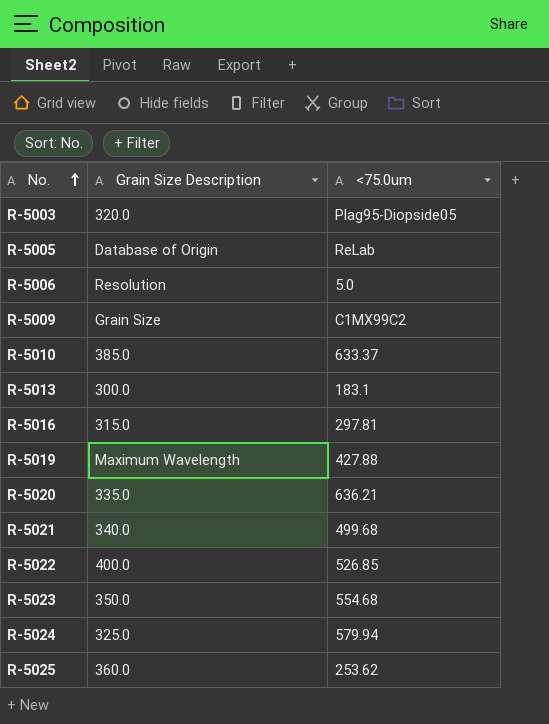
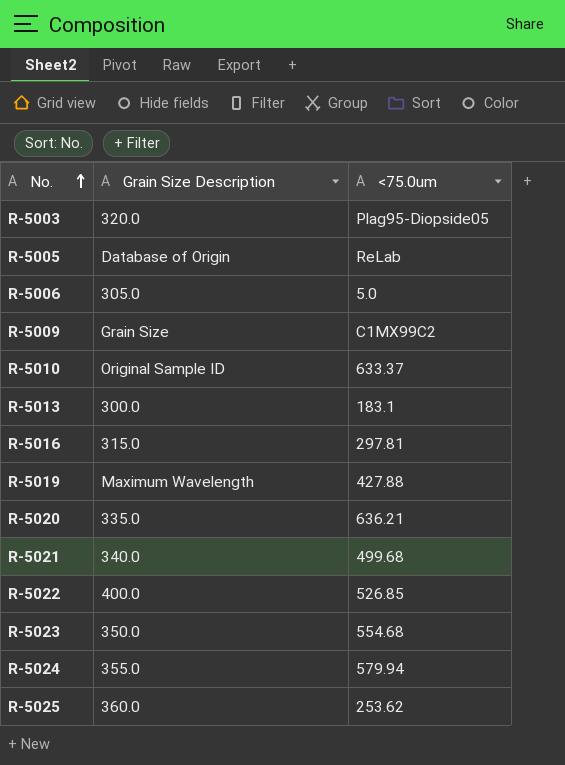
R-5006 | Grain Size Description: Resolution -> 305.0
R-5010 | Grain Size Description: 385.0 -> Original Sample ID
R-5024 | Grain Size Description: 325.0 -> 355.0

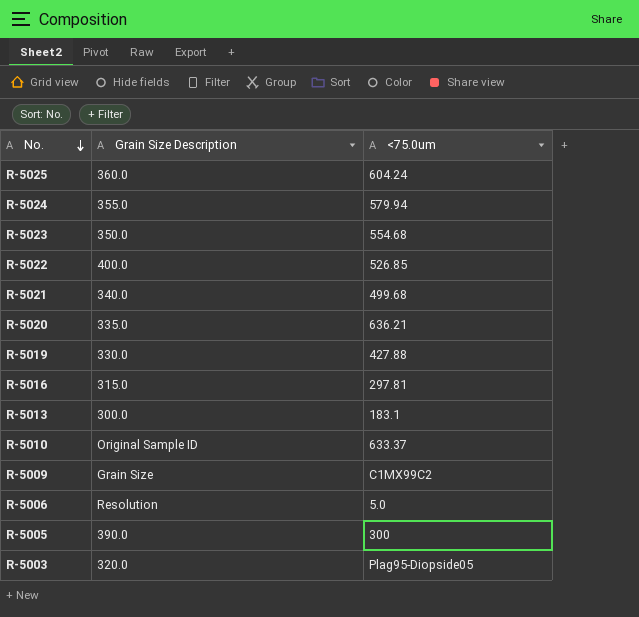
row order: No. ascending -> No. descending
R-5025 | <75.0um: 253.62 -> 604.24
R-5019 | Grain Size Description: Maximum Wavelength -> 330.0
R-5006 | Grain Size Description: 305.0 -> Resolution
R-5005 | Grain Size Description: Database of Origin -> 390.0
R-5005 | <75.0um: ReLab -> 300

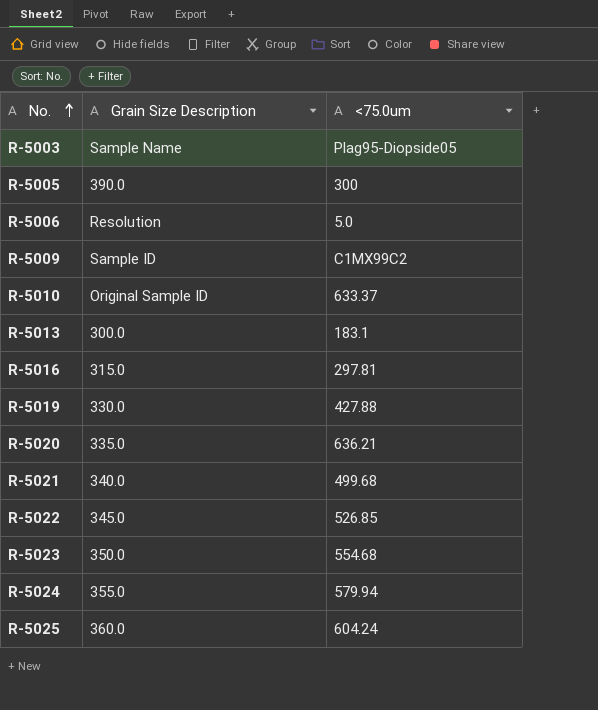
row order: No. descending -> No. ascending
R-5003 | Grain Size Description: 320.0 -> Sample Name
R-5009 | Grain Size Description: Grain Size -> Sample ID
R-5022 | Grain Size Description: 400.0 -> 345.0

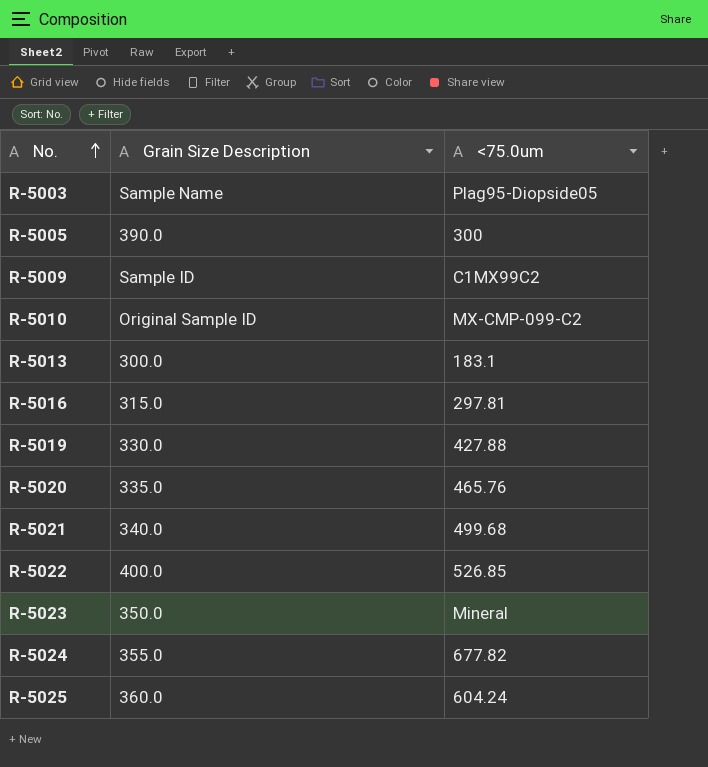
row R-5006: Resolution | 5.0 -> none
R-5010 | <75.0um: 633.37 -> MX-CMP-099-C2
R-5020 | <75.0um: 636.21 -> 465.76
R-5022 | Grain Size Description: 345.0 -> 400.0
R-5023 | <75.0um: 554.68 -> Mineral
R-5024 | <75.0um: 579.94 -> 677.82

